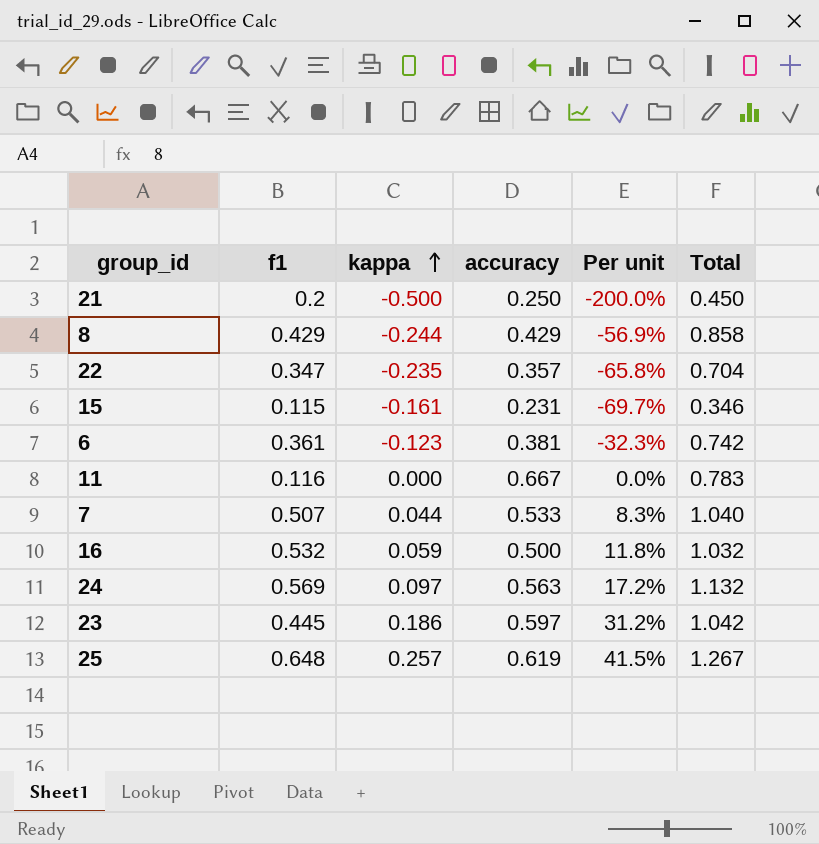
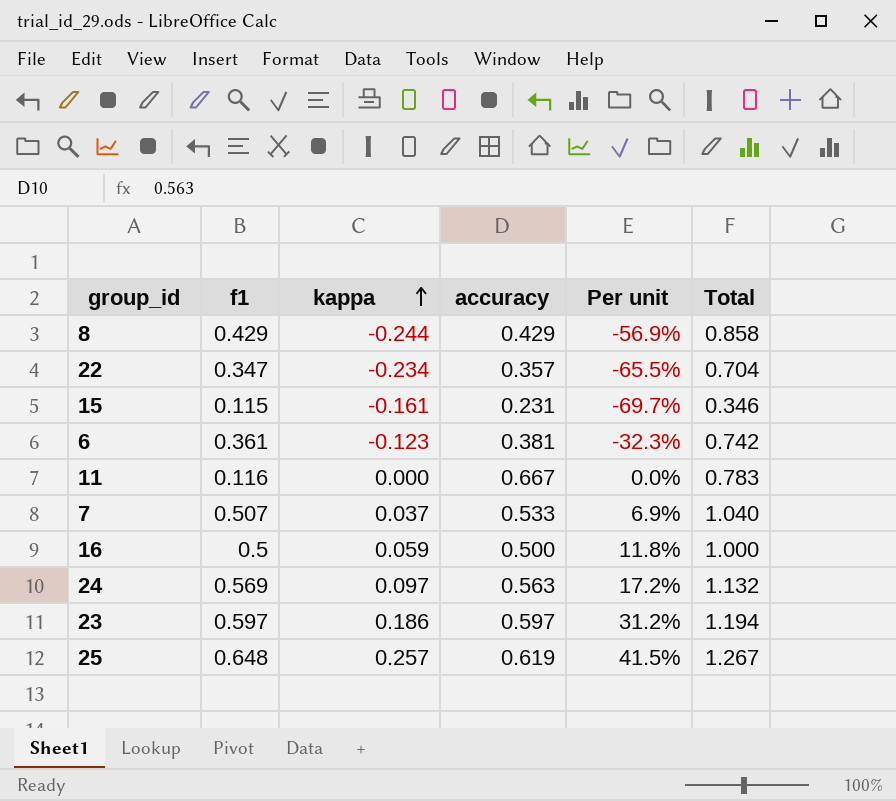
row 21: 0.2 | -0.500 | 0.250 | -200.0% | 0.450 -> none
22 | kappa: -0.235 -> -0.234
22 | Per unit: -65.8% -> -65.5%
7 | kappa: 0.044 -> 0.037
7 | Per unit: 8.3% -> 6.9%
16 | f1: 0.532 -> 0.5
16 | Total: 1.032 -> 1.000
23 | f1: 0.445 -> 0.597
23 | Total: 1.042 -> 1.194

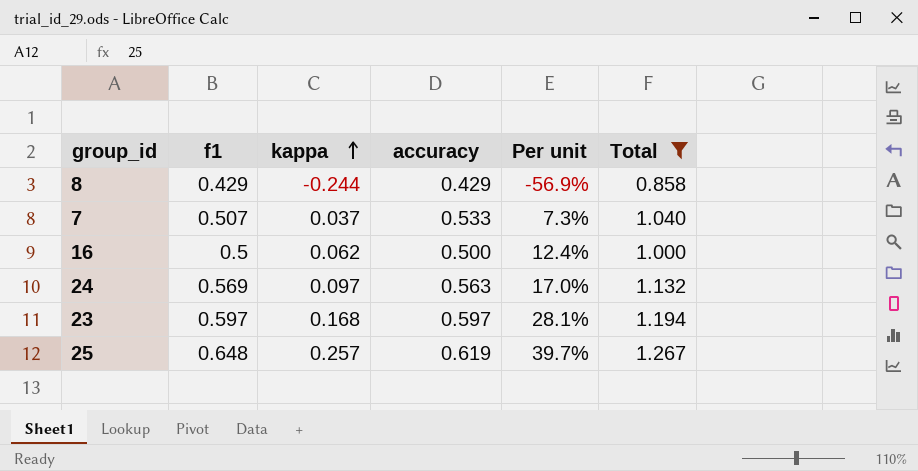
filter: none -> Total >= 0.858
column Per unit | formula: [kappa] / [accuracy] -> [kappa] / [f1]
16 | kappa: 0.059 -> 0.062
23 | kappa: 0.186 -> 0.168

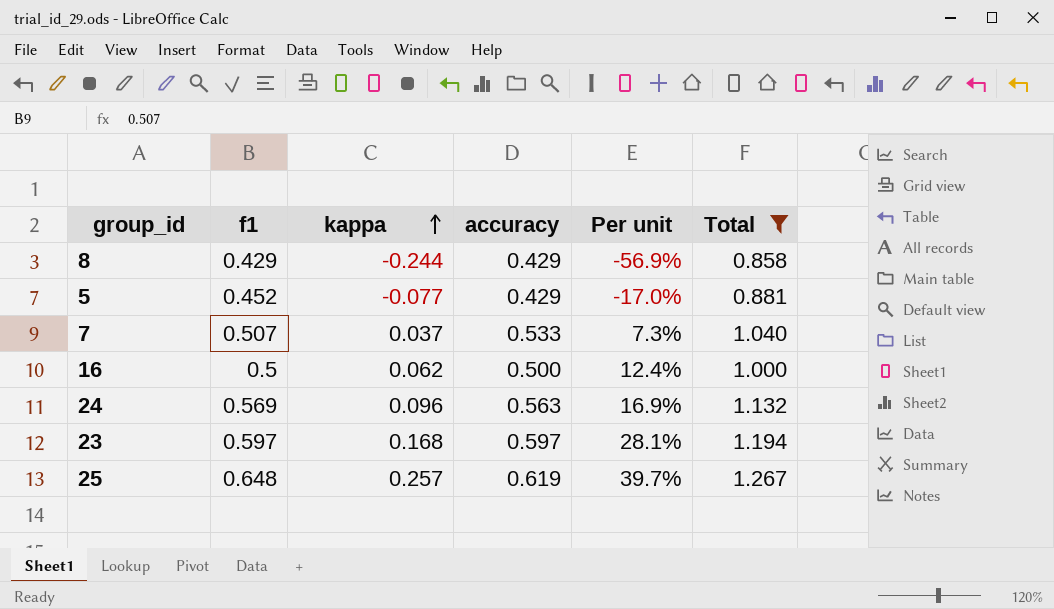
row 5: none -> 0.452 | -0.077 | 0.429 | -17.0% | 0.881
24 | kappa: 0.097 -> 0.096
24 | Per unit: 17.0% -> 16.9%

